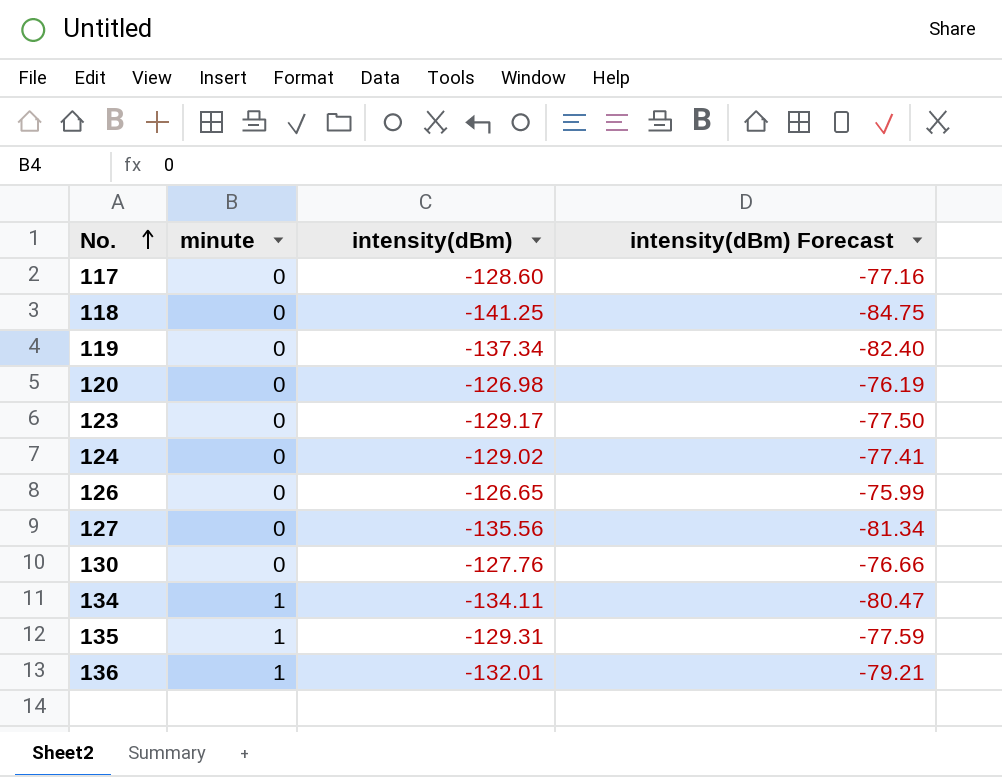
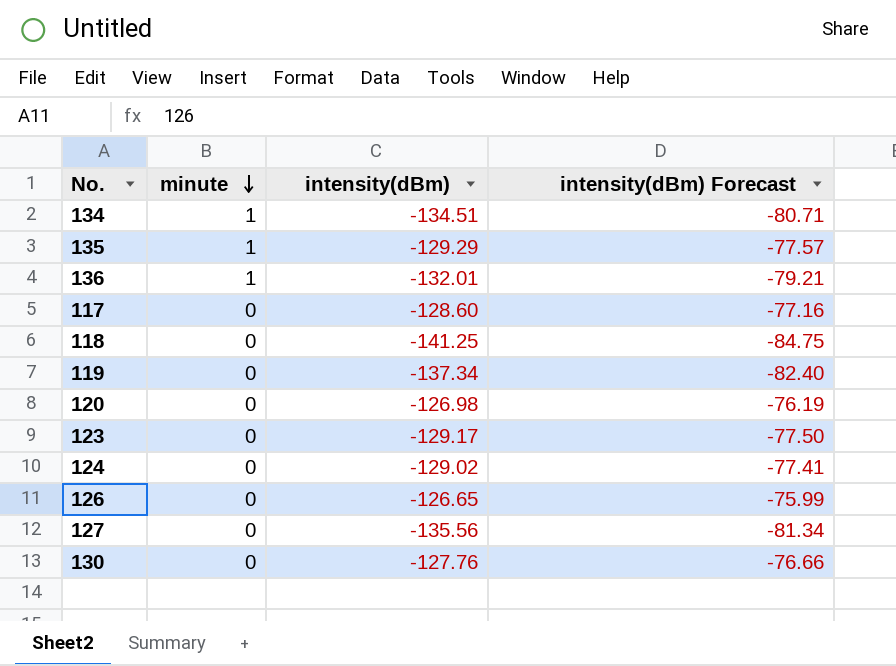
row order: No. ascending -> minute descending
134 | intensity(dBm): -134.11 -> -134.51
134 | intensity(dBm) Forecast: -80.47 -> -80.71
135 | intensity(dBm): -129.31 -> -129.29
135 | intensity(dBm) Forecast: -77.59 -> -77.57

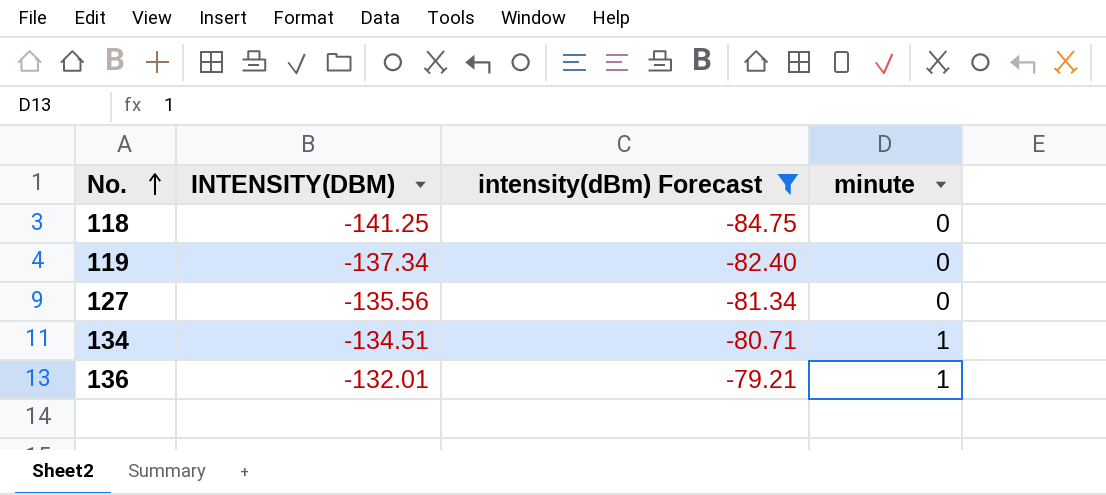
filter: none -> intensity(dBm) Forecast <= -79.21
row order: minute descending -> No. ascending
column name: intensity(dBm) -> INTENSITY(DBM)
column minute | position: 2 -> 4

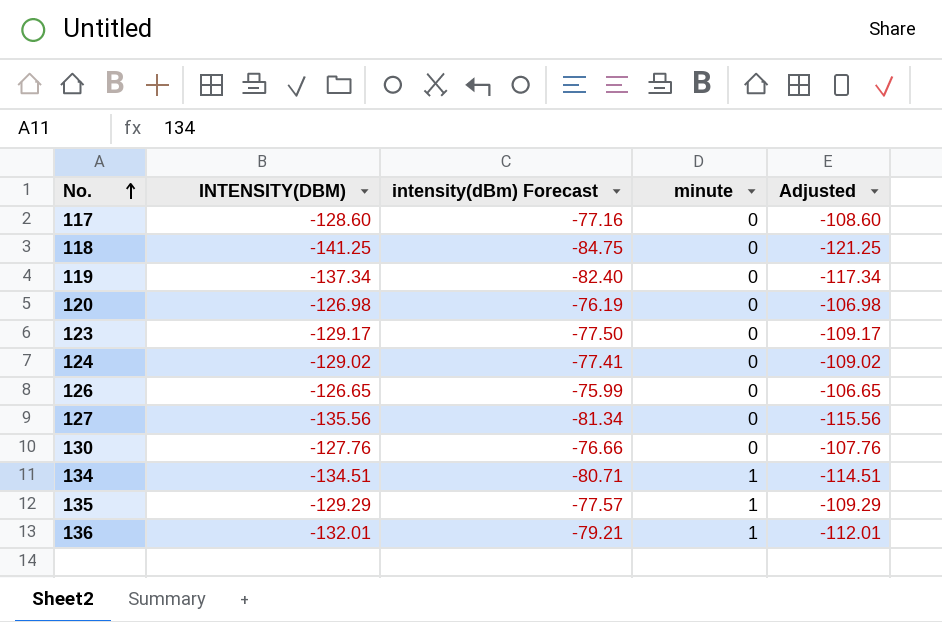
filter: intensity(dBm) Forecast <= -79.21 -> none
column Adjusted | formula: none -> [INTENSITY(DBM)] + 20

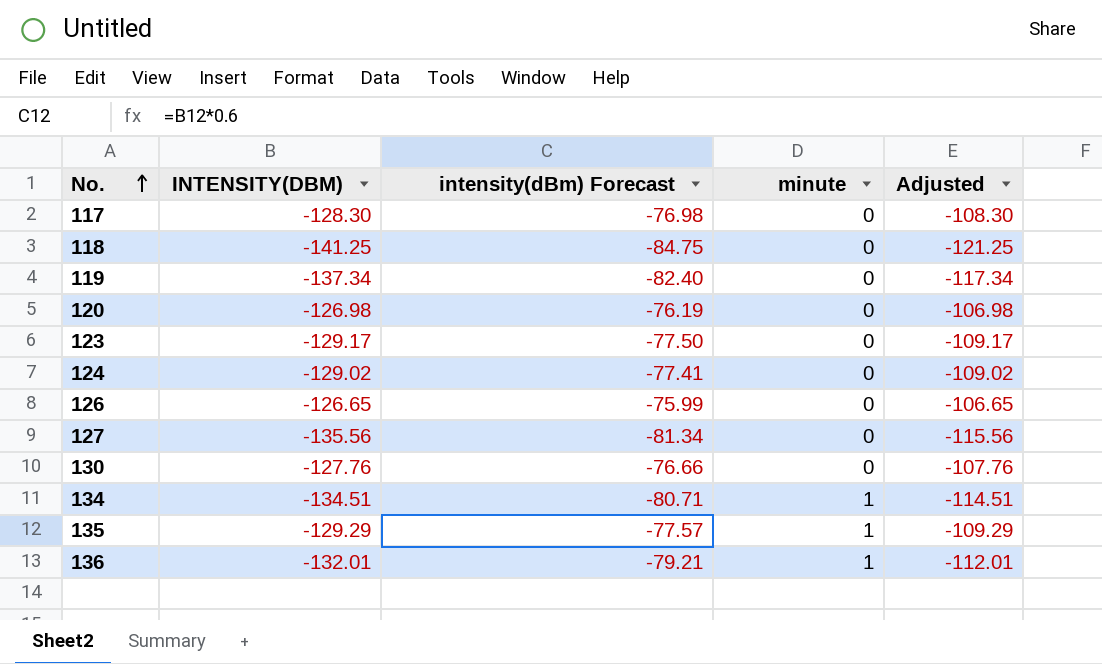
117 | INTENSITY(DBM): -128.60 -> -128.30
117 | intensity(dBm) Forecast: -77.16 -> -76.98
117 | Adjusted: -108.60 -> -108.30

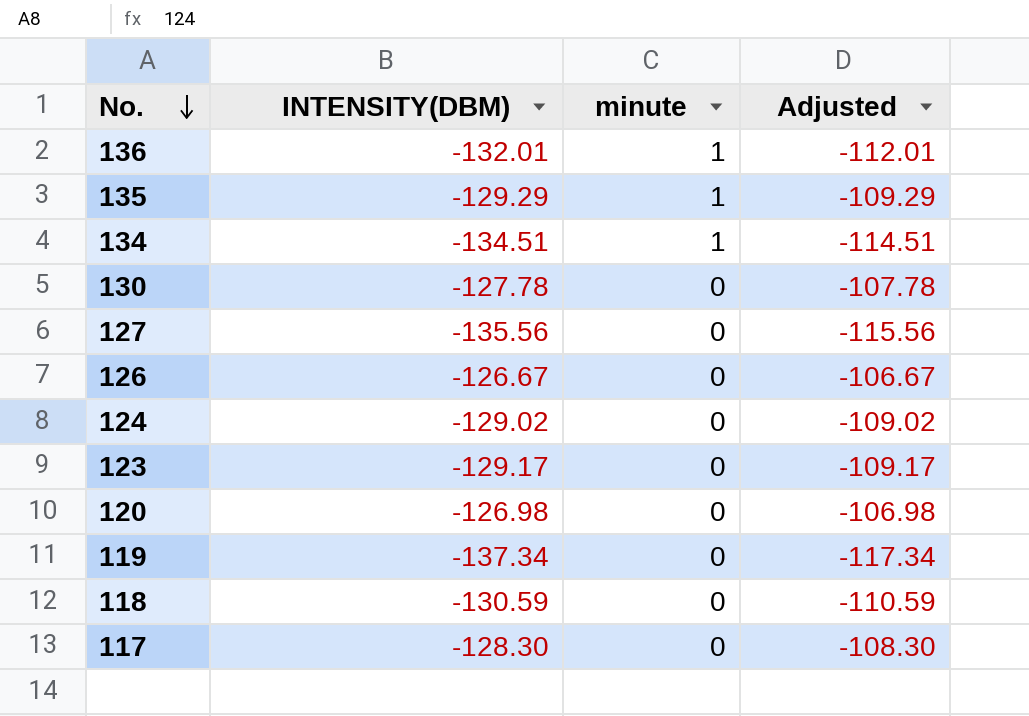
row order: No. ascending -> No. descending
column intensity(dBm) Forecast | formula: [INTENSITY(DBM)] * 0.6 -> none
130 | INTENSITY(DBM): -127.76 -> -127.78
130 | Adjusted: -107.76 -> -107.78
126 | INTENSITY(DBM): -126.65 -> -126.67
126 | Adjusted: -106.65 -> -106.67
118 | INTENSITY(DBM): -141.25 -> -130.59
118 | Adjusted: -121.25 -> -110.59

